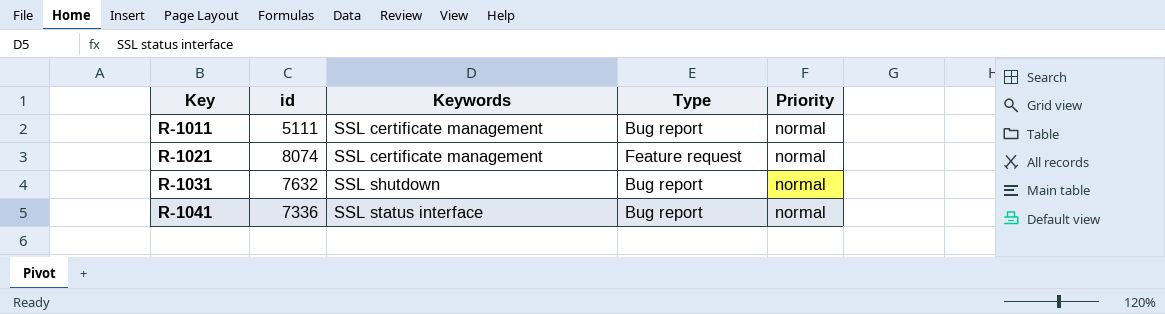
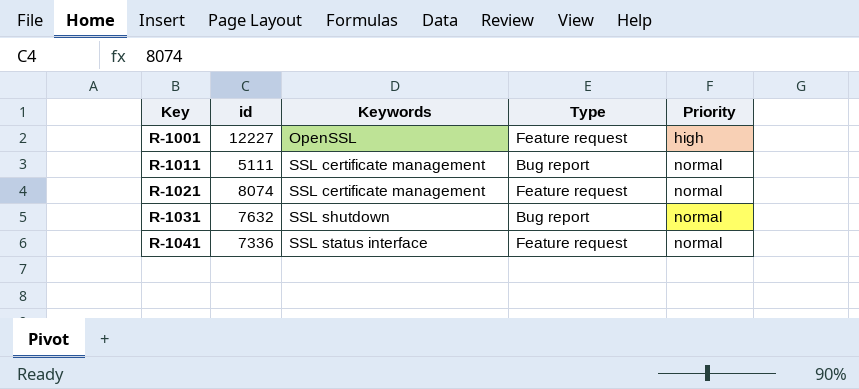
row R-1001: none -> 12227 | OpenSSL | Feature request | high
R-1041 | Type: Bug report -> Feature request

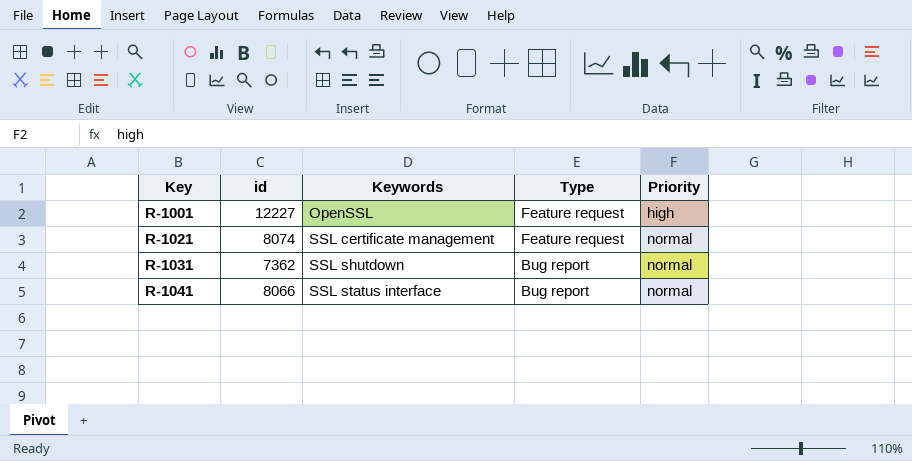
row R-1011: 5111 | SSL certificate management | Bug report | normal -> none
R-1031 | id: 7632 -> 7362
R-1041 | id: 7336 -> 8066
R-1041 | Type: Feature request -> Bug report

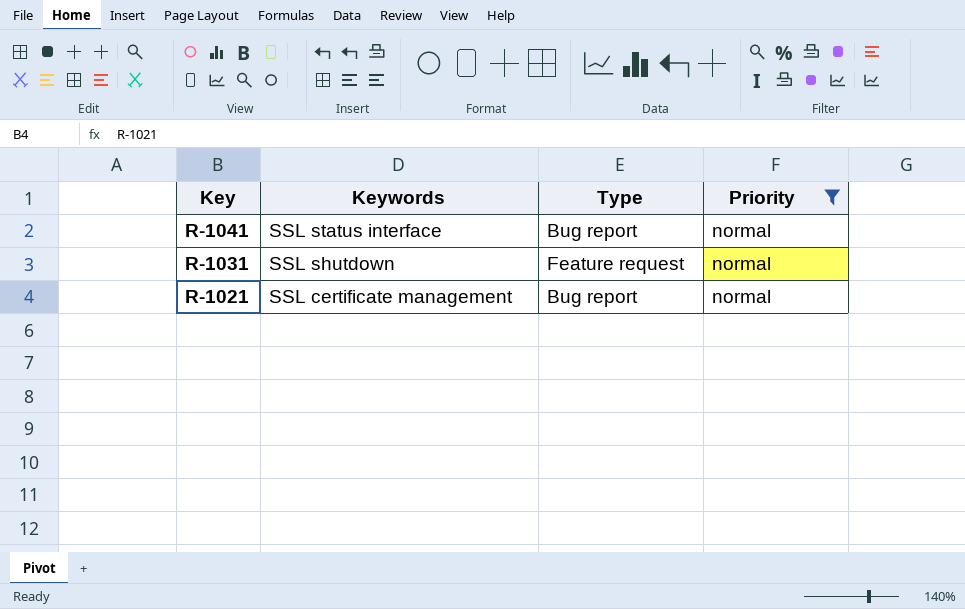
filter: none -> Priority = normal
row order: Key ascending -> Key descending
column id | position: 2 -> none
R-1031 | Type: Bug report -> Feature request
R-1021 | Type: Feature request -> Bug report

